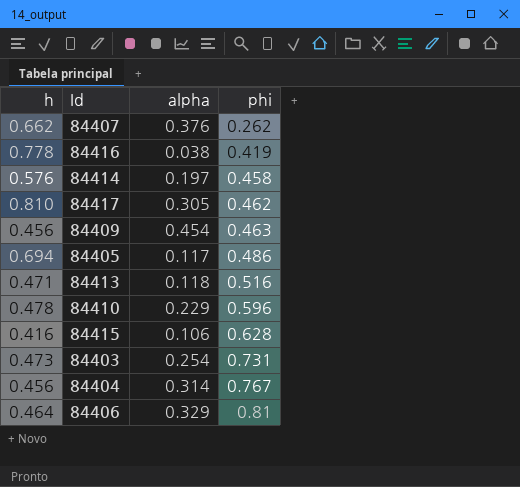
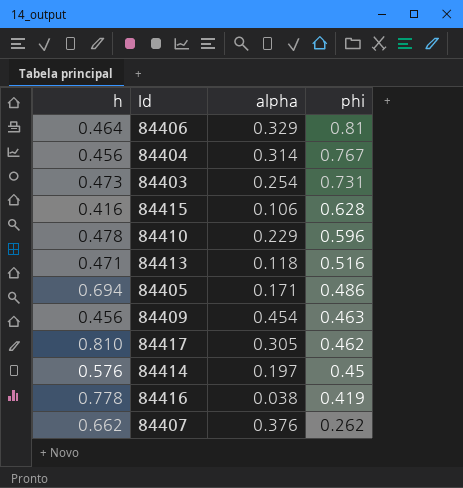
row order: phi ascending -> phi descending
84405 | alpha: 0.117 -> 0.171
84414 | phi: 0.458 -> 0.45

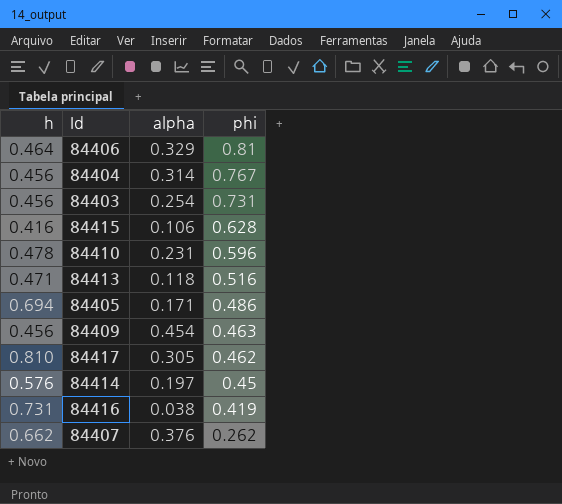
84403 | h: 0.473 -> 0.456
84410 | alpha: 0.229 -> 0.231
84416 | h: 0.778 -> 0.731

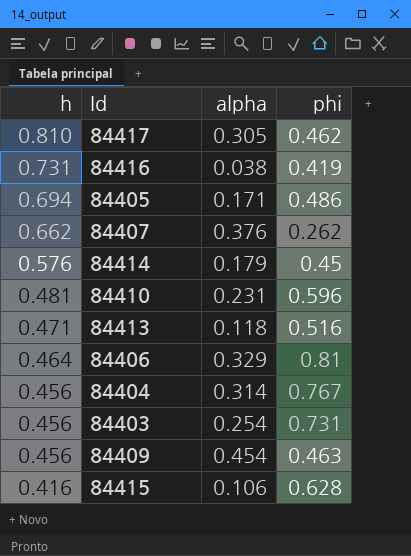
row order: phi descending -> h descending
84414 | alpha: 0.197 -> 0.179
84410 | h: 0.478 -> 0.481

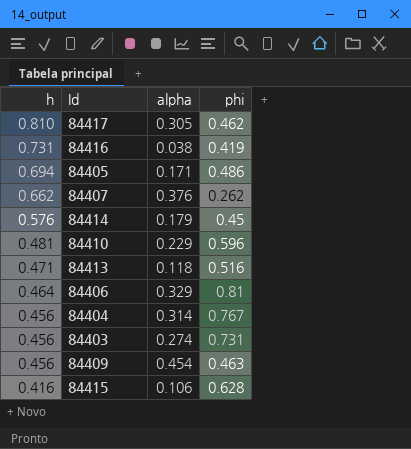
84410 | alpha: 0.231 -> 0.229
84403 | alpha: 0.254 -> 0.274

